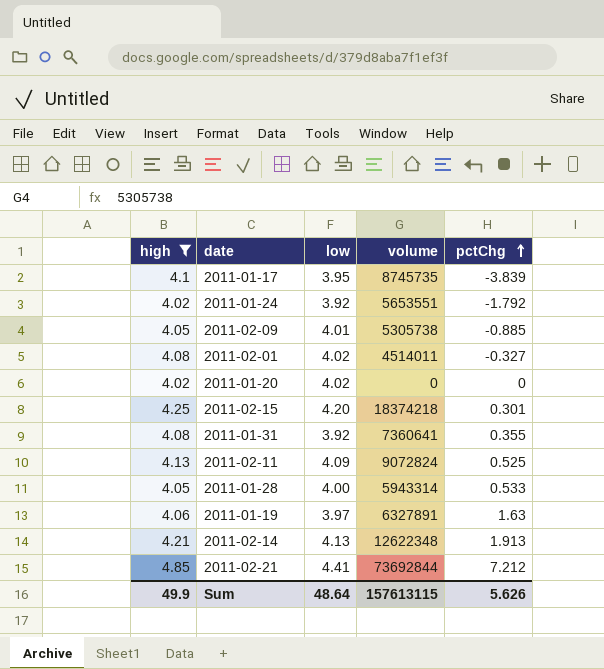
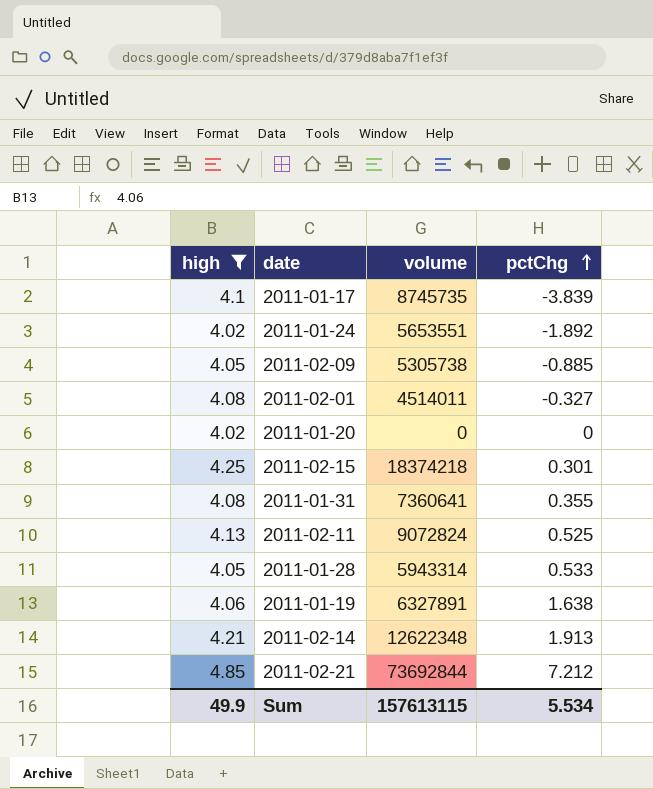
column low | position: 3 -> none
2011-01-24 | pctChg: -1.792 -> -1.892
2011-01-19 | pctChg: 1.63 -> 1.638
Sum | pctChg: 5.626 -> 5.534

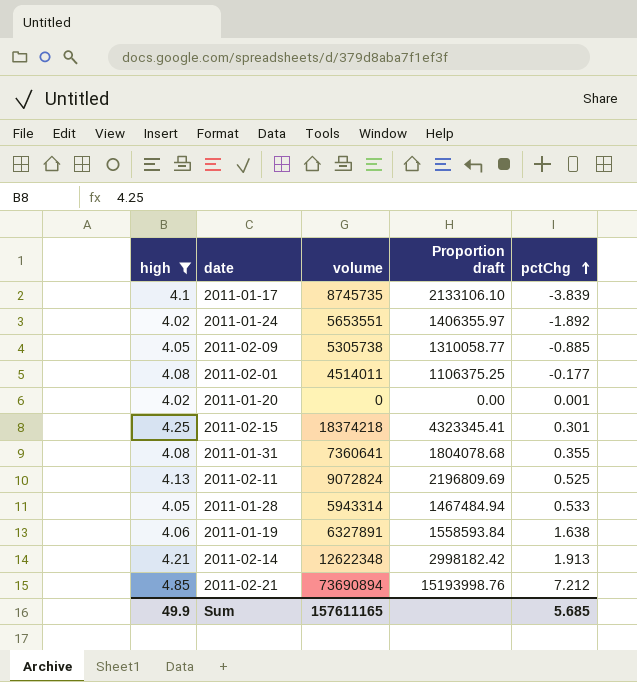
column Proportion draft | formula: none -> [volume] / [high]
2011-02-01 | pctChg: -0.327 -> -0.177
2011-01-20 | pctChg: 0 -> 0.001
2011-02-21 | volume: 73692844 -> 73690894
Sum | volume: 157613115 -> 157611165
Sum | pctChg: 5.534 -> 5.685

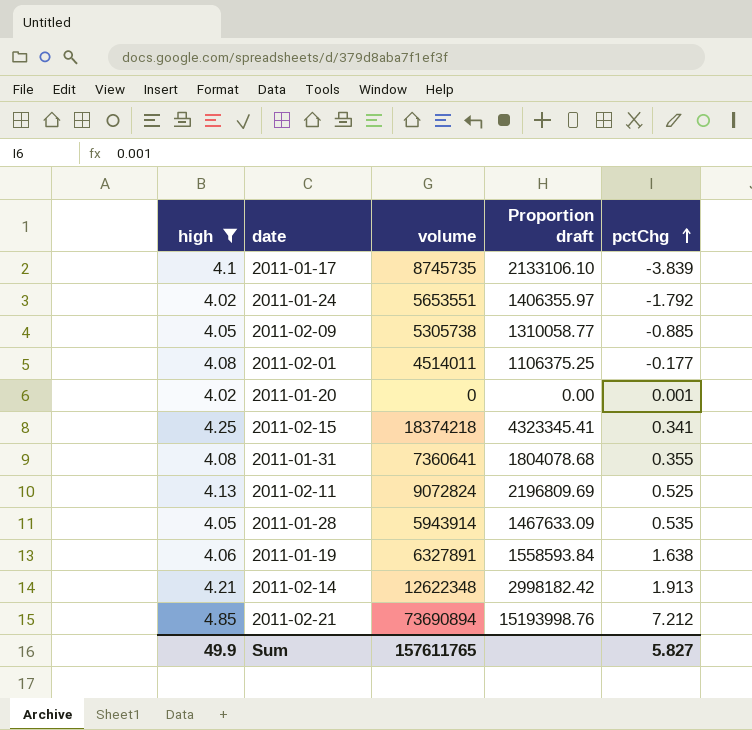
2011-01-24 | pctChg: -1.892 -> -1.792
2011-02-15 | pctChg: 0.301 -> 0.341
2011-01-28 | volume: 5943314 -> 5943914
2011-01-28 | Proportion draft: 1467484.94 -> 1467633.09
2011-01-28 | pctChg: 0.533 -> 0.535
Sum | volume: 157611165 -> 157611765
Sum | pctChg: 5.685 -> 5.827

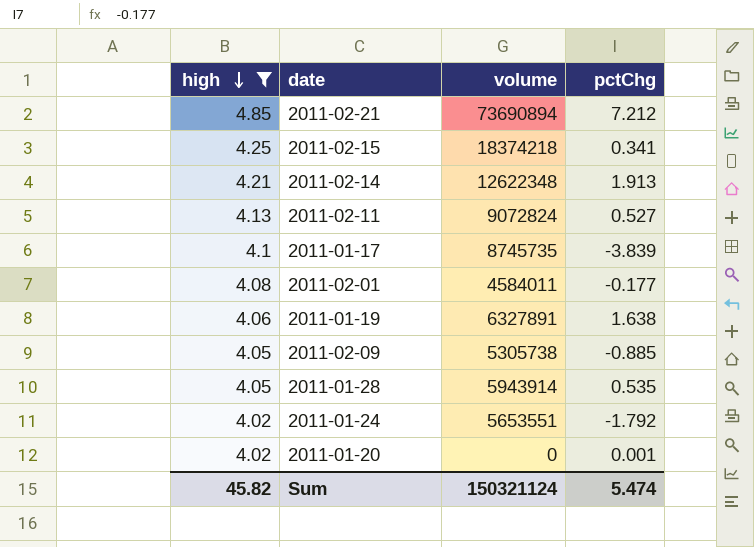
row order: pctChg ascending -> high descending
column Proportion draft | formula: [volume] / [high] -> none
row 2011-01-31: 4.08 | 7360641 | 1804078.68 | 0.355 -> none
2011-02-11 | pctChg: 0.525 -> 0.527
2011-02-01 | volume: 4514011 -> 4584011
Sum | high: 49.9 -> 45.82
Sum | volume: 157611765 -> 150321124
Sum | pctChg: 5.827 -> 5.474

